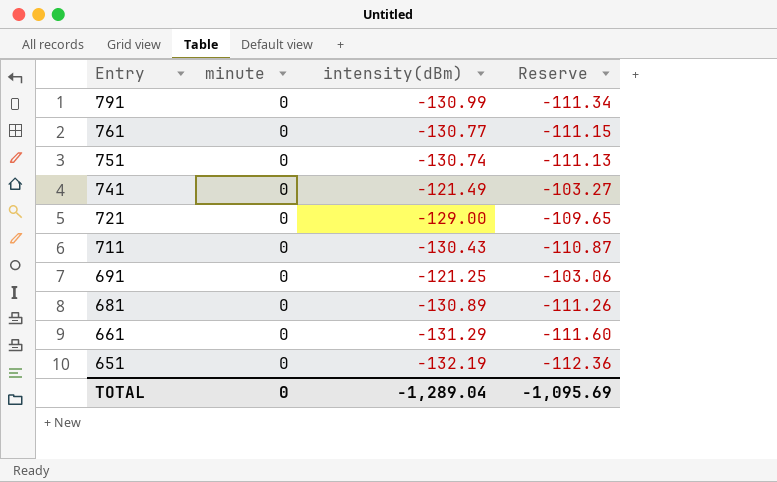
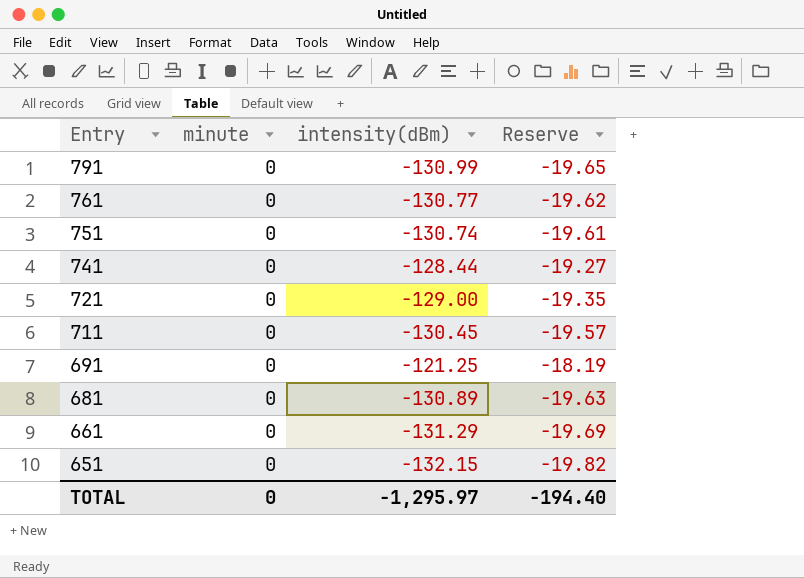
column Reserve | formula: [intensity(dBm)] * 0.85 -> [intensity(dBm)] * 0.15
741 | intensity(dBm): -121.49 -> -128.44
711 | intensity(dBm): -130.43 -> -130.45
651 | intensity(dBm): -132.19 -> -132.15
TOTAL | intensity(dBm): -1,289.04 -> -1,295.97
TOTAL | Reserve: -1,095.69 -> -194.40

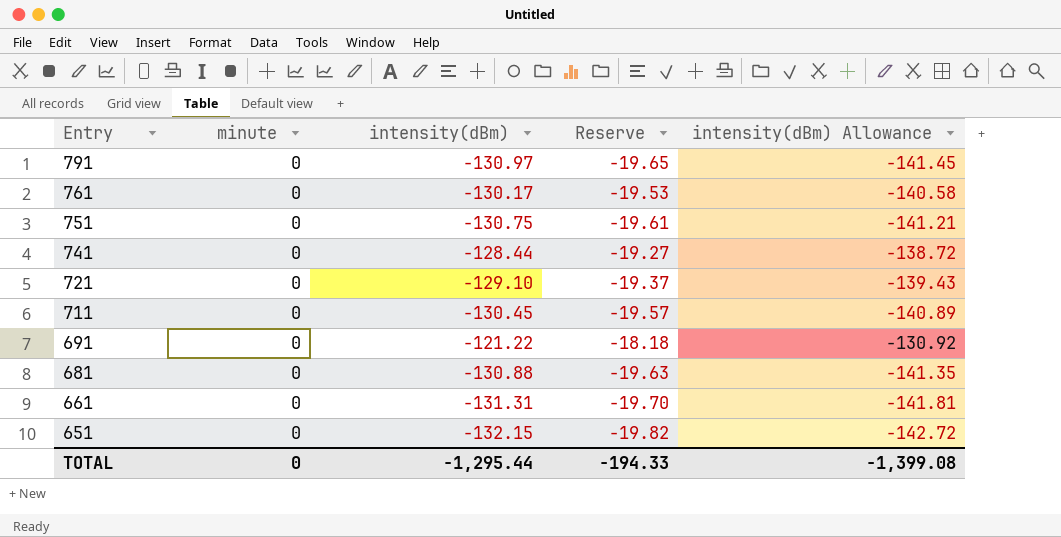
column intensity(dBm) Allowance | formula: none -> [intensity(dBm)] * 1.08
791 | intensity(dBm): -130.99 -> -130.97
761 | intensity(dBm): -130.77 -> -130.17
761 | Reserve: -19.62 -> -19.53
751 | intensity(dBm): -130.74 -> -130.75
721 | intensity(dBm): -129.00 -> -129.10
721 | Reserve: -19.35 -> -19.37
691 | intensity(dBm): -121.25 -> -121.22
691 | Reserve: -18.19 -> -18.18
681 | intensity(dBm): -130.89 -> -130.88
661 | intensity(dBm): -131.29 -> -131.31
661 | Reserve: -19.69 -> -19.70
TOTAL | intensity(dBm): -1,295.97 -> -1,295.44
TOTAL | Reserve: -194.40 -> -194.33

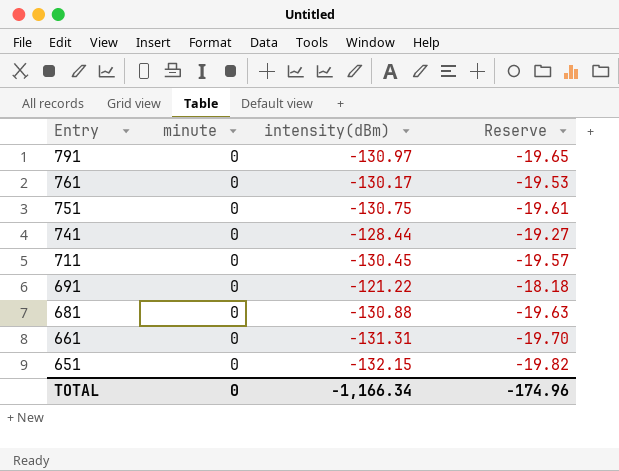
column intensity(dBm) Allowance | formula: [intensity(dBm)] * 1.08 -> none
row 721: 0 | -129.10 | -19.37 | -139.43 -> none
TOTAL | intensity(dBm): -1,295.44 -> -1,166.34
TOTAL | Reserve: -194.33 -> -174.96

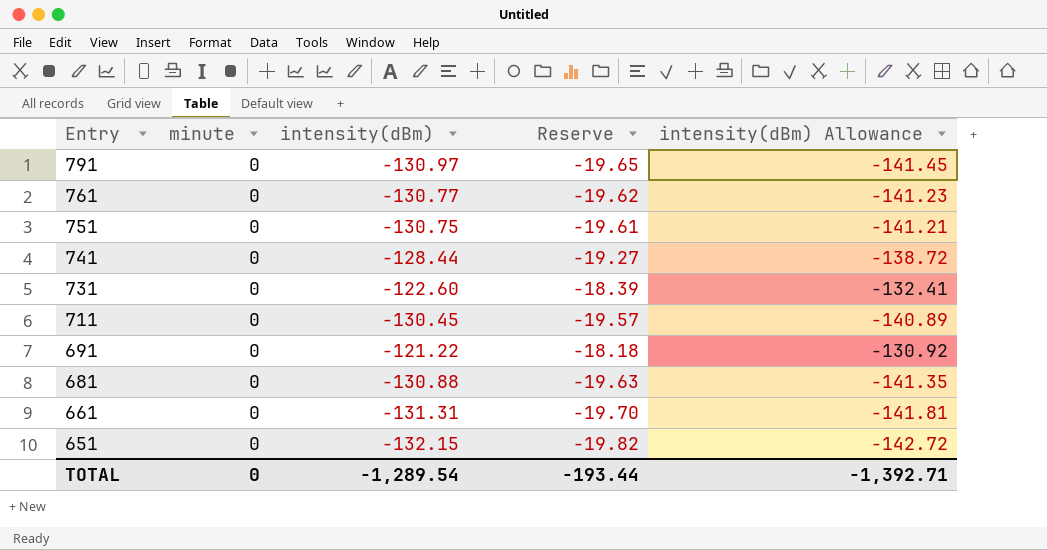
column intensity(dBm) Allowance | formula: none -> [intensity(dBm)] * 1.08
761 | intensity(dBm): -130.17 -> -130.77
761 | Reserve: -19.53 -> -19.62
row 731: none -> 0 | -122.60 | -18.39 | -132.41
TOTAL | intensity(dBm): -1,166.34 -> -1,289.54
TOTAL | Reserve: -174.96 -> -193.44

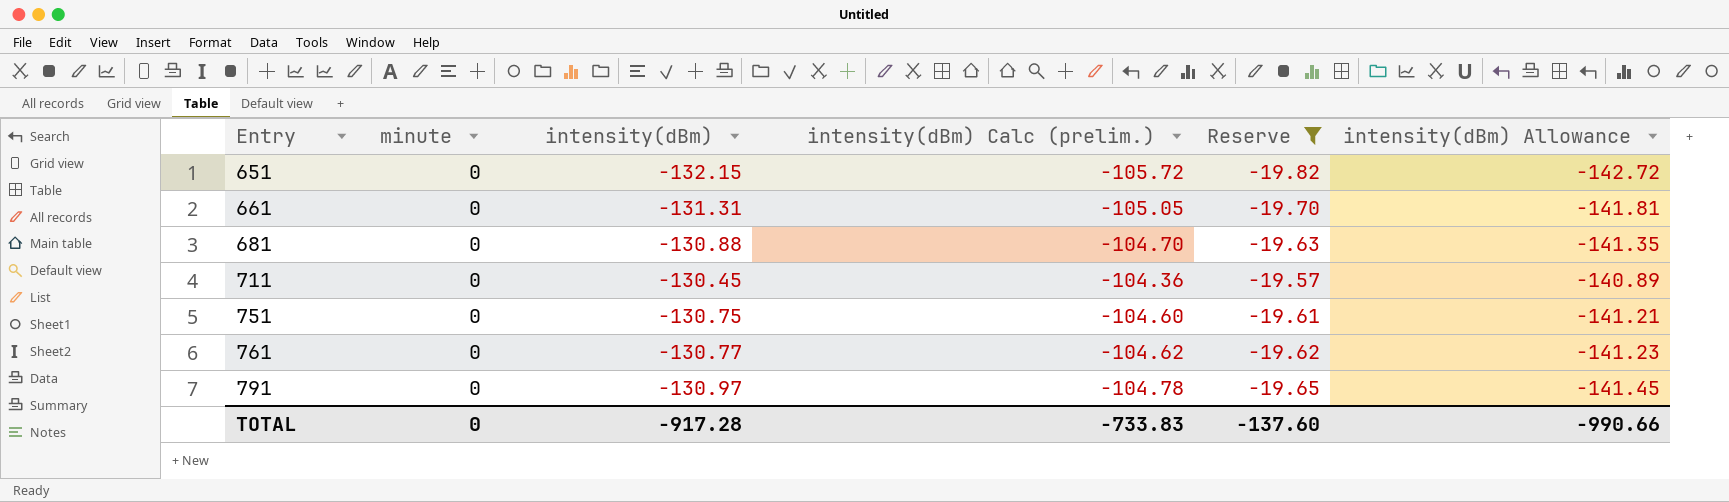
filter: none -> Reserve <= -19.57
row order: Entry descending -> Entry ascending
column intensity(dBm) Calc (prelim.) | formula: none -> [intensity(dBm)] * 0.8
TOTAL | intensity(dBm): -1,289.54 -> -917.28
TOTAL | Reserve: -193.44 -> -137.60
TOTAL | intensity(dBm) Allowance: -1,392.71 -> -990.66

